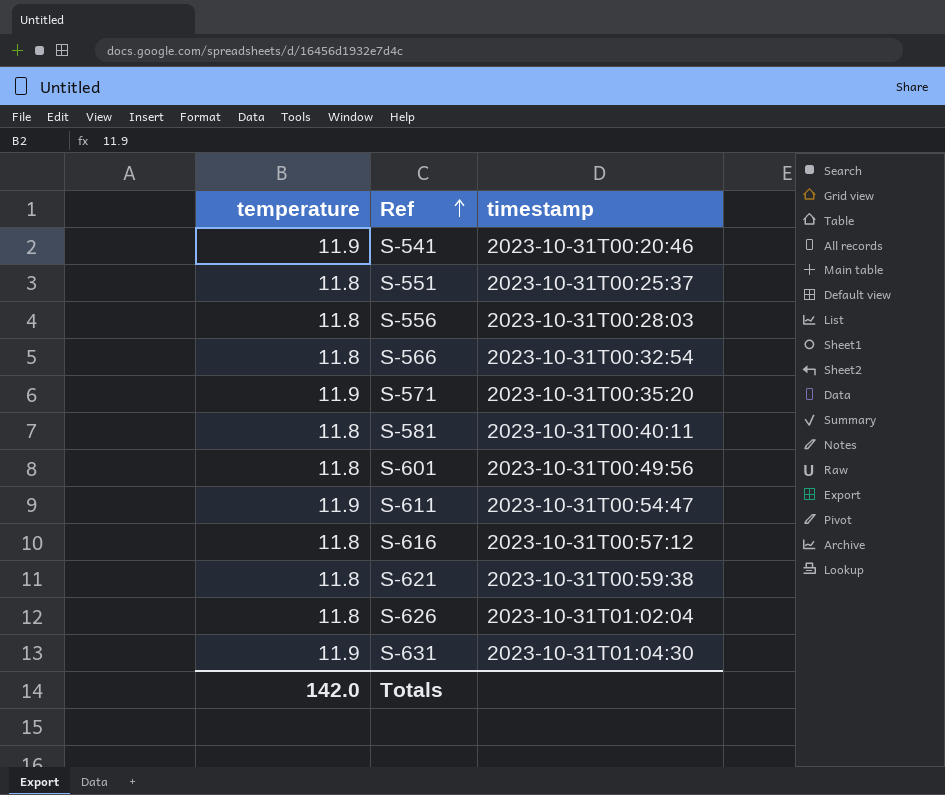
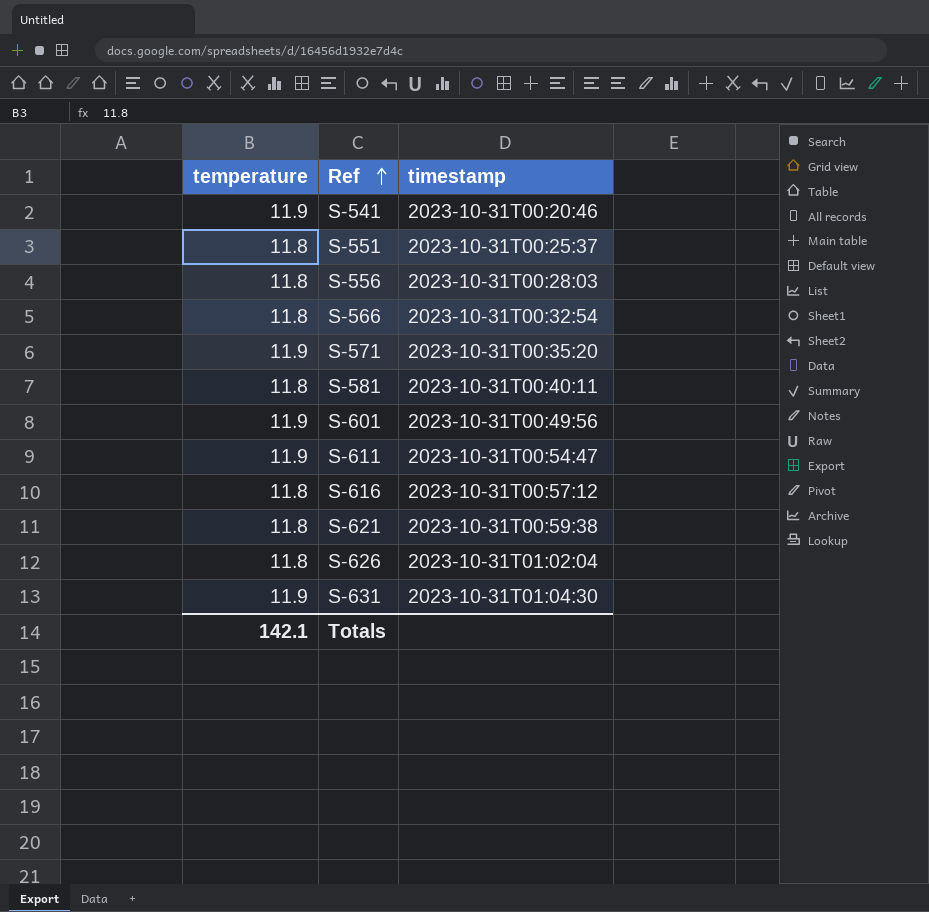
S-601 | temperature: 11.8 -> 11.9
Totals | temperature: 142.0 -> 142.1

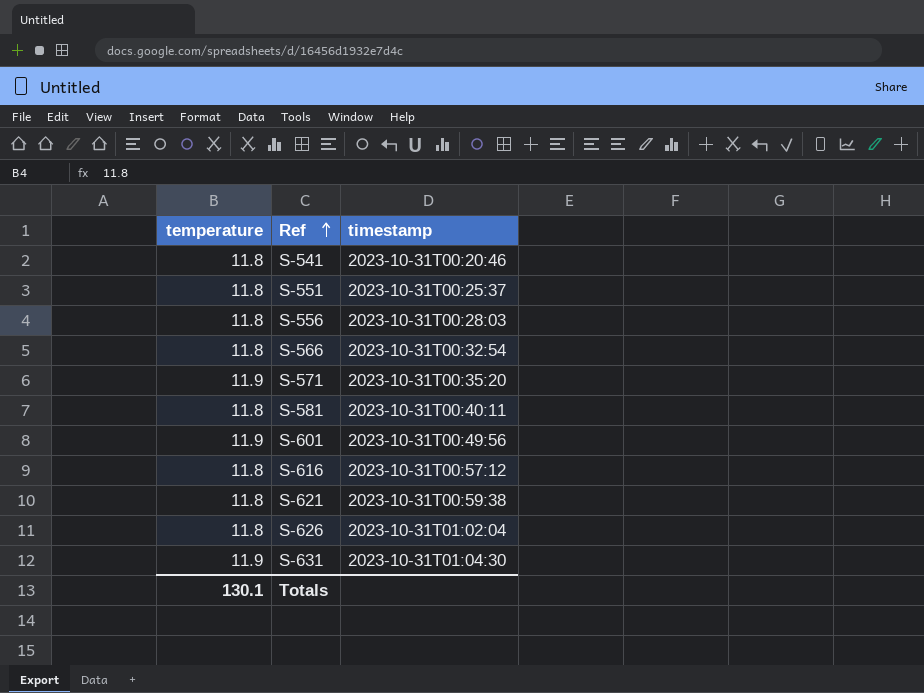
row S-611: 11.9 | 2023-10-31T00:54:47 -> none
S-541 | temperature: 11.9 -> 11.8
Totals | temperature: 142.1 -> 130.1

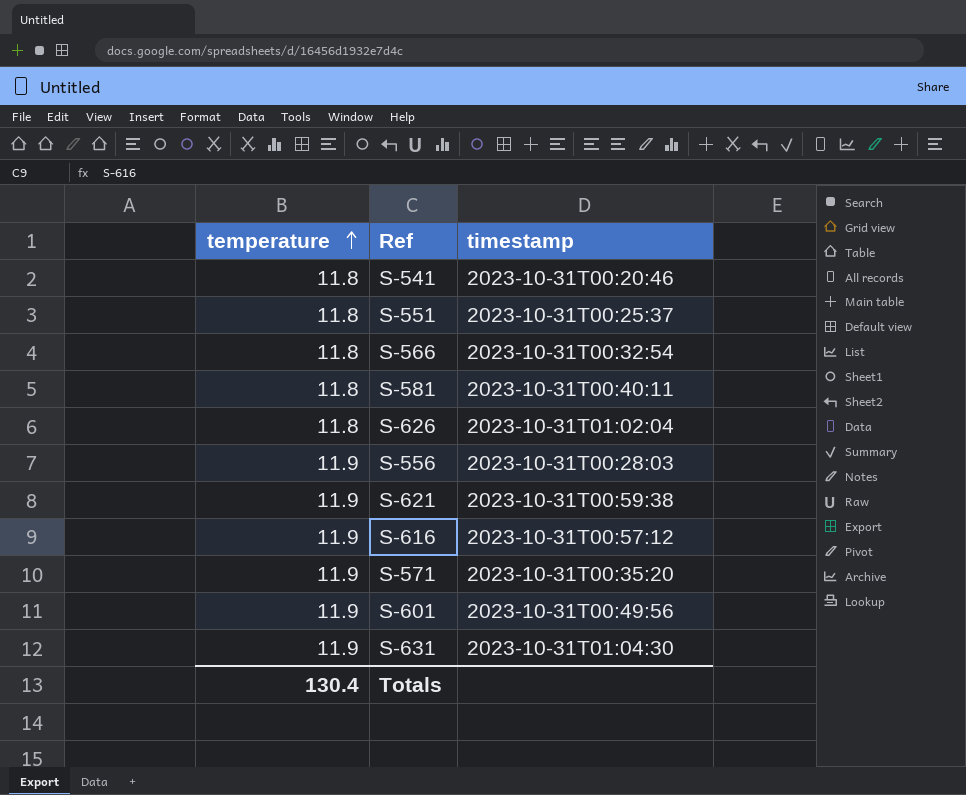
row order: Ref ascending -> temperature ascending
S-556 | temperature: 11.8 -> 11.9
S-621 | temperature: 11.8 -> 11.9
S-616 | temperature: 11.8 -> 11.9
Totals | temperature: 130.1 -> 130.4

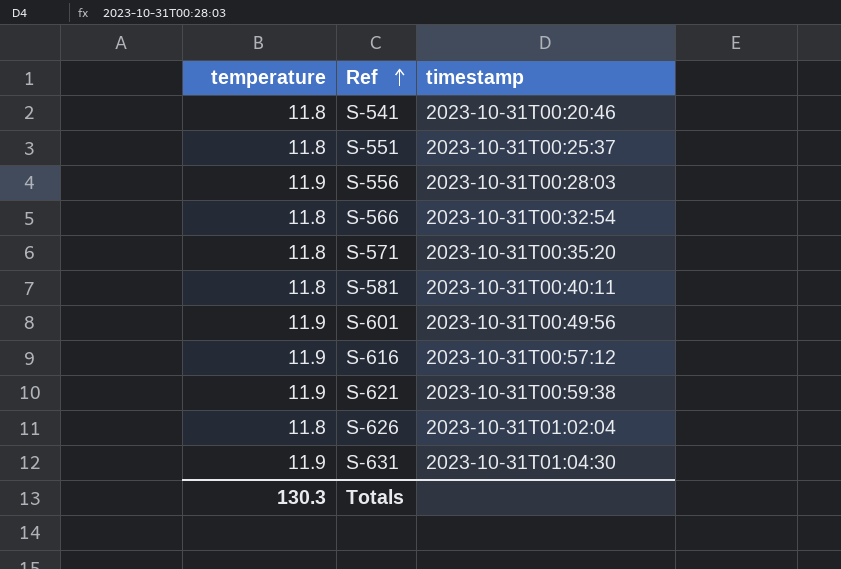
row order: temperature ascending -> Ref ascending
S-571 | temperature: 11.9 -> 11.8
Totals | temperature: 130.4 -> 130.3

